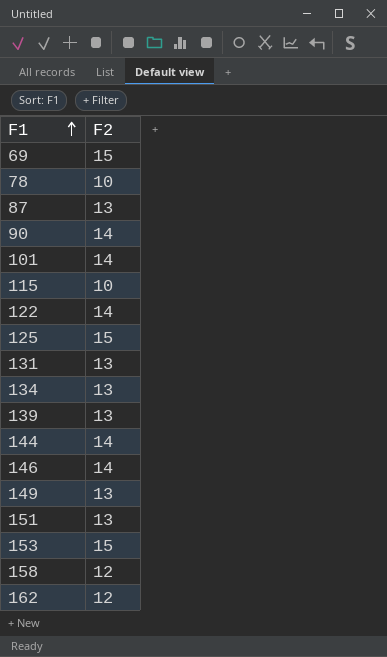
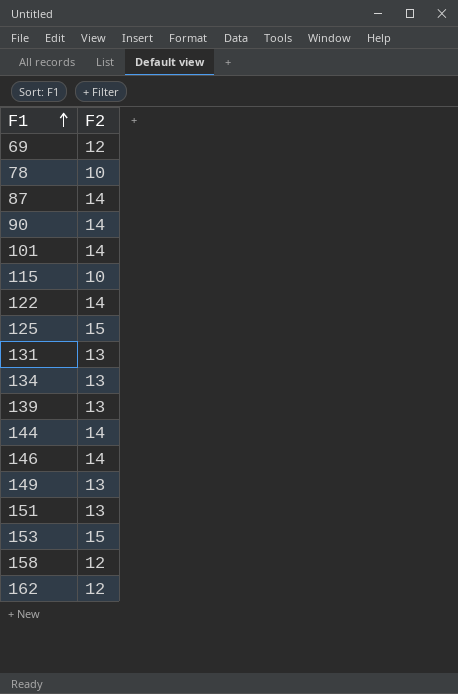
69 | F2: 15 -> 12
87 | F2: 13 -> 14

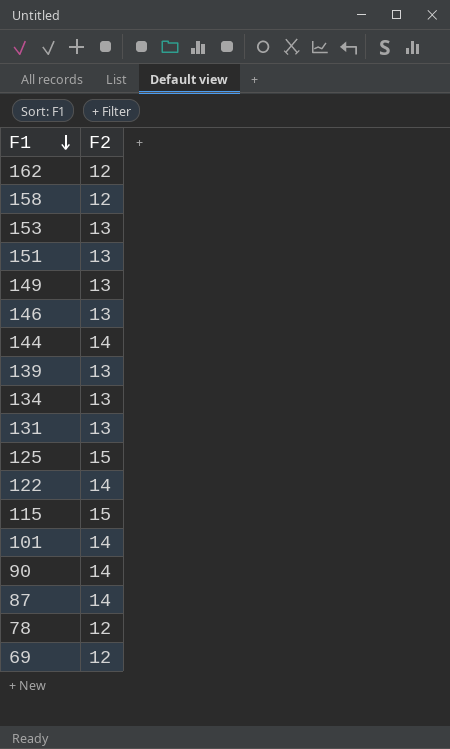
row order: F1 ascending -> F1 descending
153 | F2: 15 -> 13
146 | F2: 14 -> 13
115 | F2: 10 -> 15
78 | F2: 10 -> 12

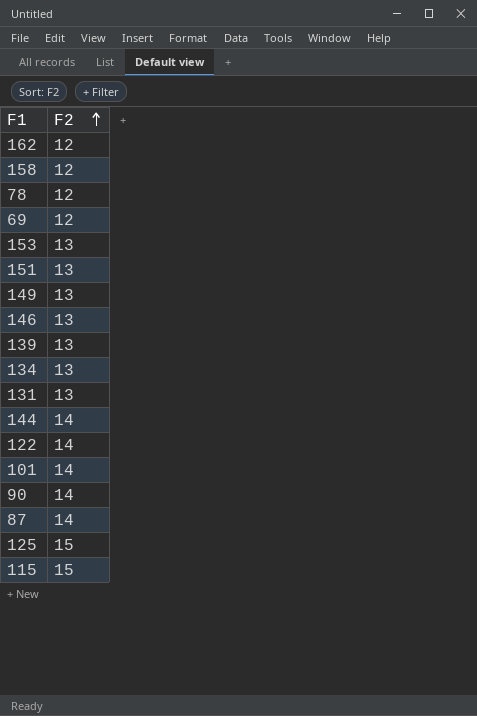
row order: F1 descending -> F2 ascending

